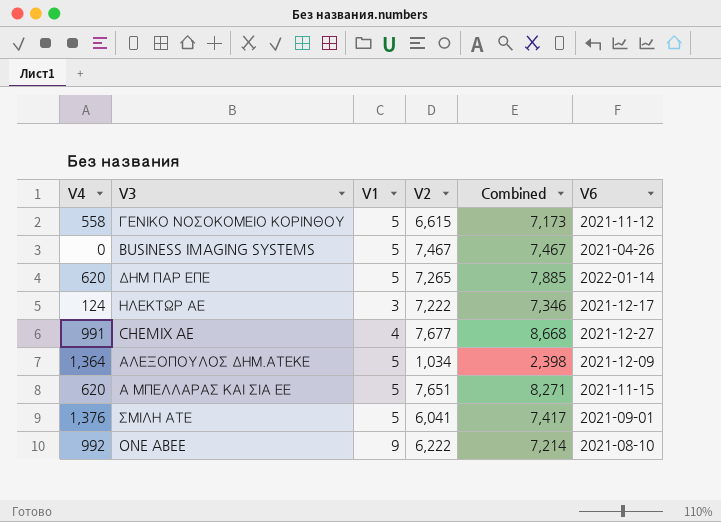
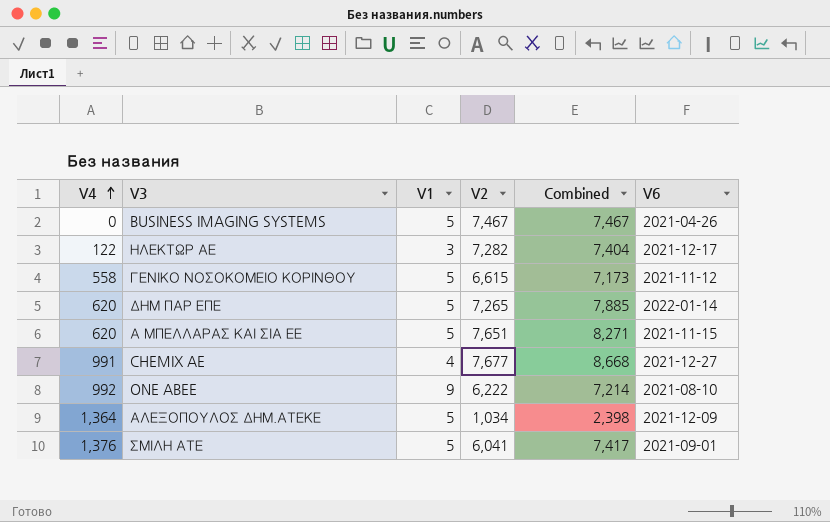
row order: none -> V4 ascending
ΗΛΕΚΤΩΡ ΑΕ | V4: 124 -> 122
ΗΛΕΚΤΩΡ ΑΕ | V2: 7,222 -> 7,282
ΗΛΕΚΤΩΡ ΑΕ | Combined: 7,346 -> 7,404

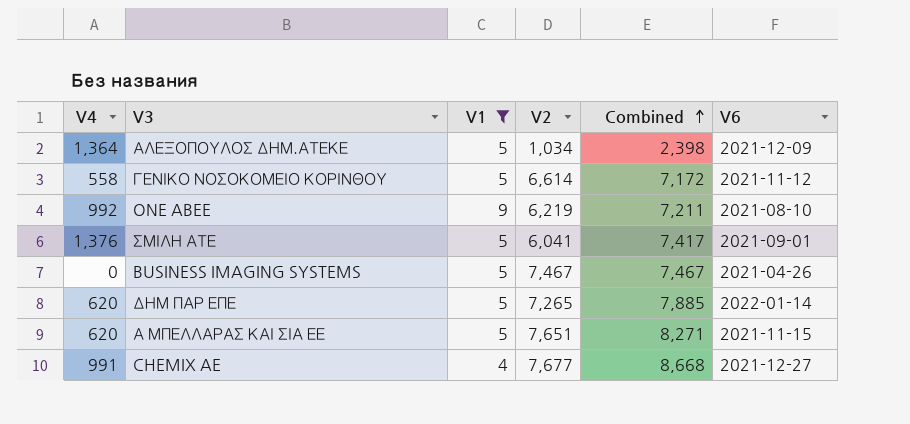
filter: none -> V1 != 3
row order: V4 ascending -> Combined ascending
ΓΕΝΙΚΟ ΝΟΣΟΚΟΜΕΙΟ ΚΟΡΙΝΘΟΥ | V2: 6,615 -> 6,614
ΓΕΝΙΚΟ ΝΟΣΟΚΟΜΕΙΟ ΚΟΡΙΝΘΟΥ | Combined: 7,173 -> 7,172
ONE ABEE | V2: 6,222 -> 6,219
ONE ABEE | Combined: 7,214 -> 7,211

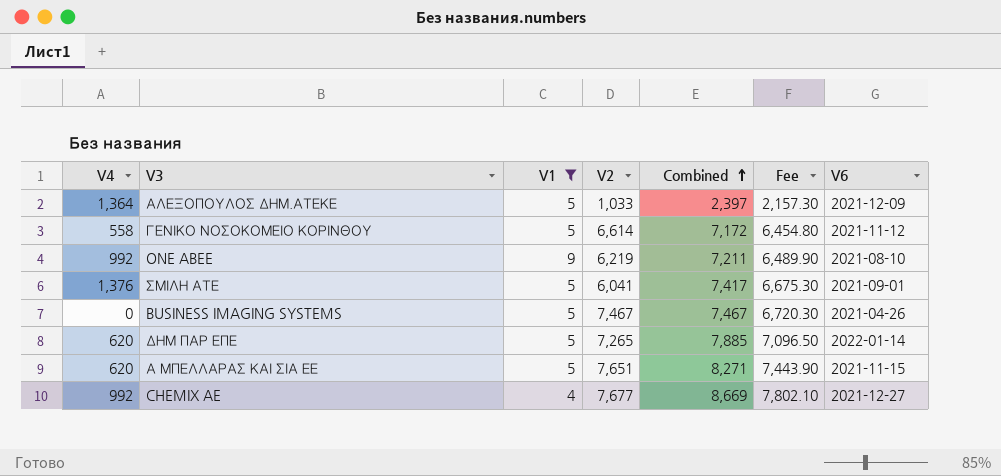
column Fee | formula: none -> [Combined] * 0.9
ΑΛΕΞΟΠΟΥΛΟΣ ΔΗΜ.ΑΤΕΚΕ | V2: 1,034 -> 1,033
ΑΛΕΞΟΠΟΥΛΟΣ ΔΗΜ.ΑΤΕΚΕ | Combined: 2,398 -> 2,397
CHEMIX AE | V4: 991 -> 992
CHEMIX AE | Combined: 8,668 -> 8,669

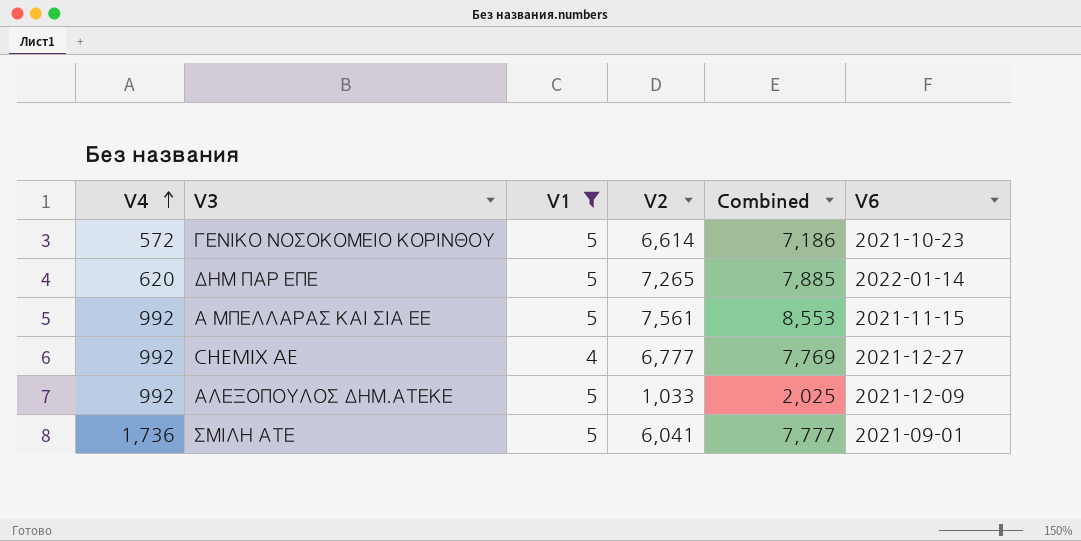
row order: Combined ascending -> V4 ascending
column Fee | formula: [Combined] * 0.9 -> none
row ONE ABEE: 992 | 9 | 6,219 | 7,211 | 6,489.90 | 2021-08-10 -> none
row BUSINESS IMAGING SYSTEMS: 0 | 5 | 7,467 | 7,467 | 6,720.30 | 2021-04-26 -> none
ΓΕΝΙΚΟ ΝΟΣΟΚΟΜΕΙΟ ΚΟΡΙΝΘΟΥ | V4: 558 -> 572
ΓΕΝΙΚΟ ΝΟΣΟΚΟΜΕΙΟ ΚΟΡΙΝΘΟΥ | Combined: 7,172 -> 7,186
ΓΕΝΙΚΟ ΝΟΣΟΚΟΜΕΙΟ ΚΟΡΙΝΘΟΥ | V6: 2021-11-12 -> 2021-10-23
Α ΜΠΕΛΛΑΡΑΣ ΚΑΙ ΣΙΑ ΕΕ | V4: 620 -> 992
Α ΜΠΕΛΛΑΡΑΣ ΚΑΙ ΣΙΑ ΕΕ | V2: 7,651 -> 7,561
Α ΜΠΕΛΛΑΡΑΣ ΚΑΙ ΣΙΑ ΕΕ | Combined: 8,271 -> 8,553
CHEMIX AE | V2: 7,677 -> 6,777
CHEMIX AE | Combined: 8,669 -> 7,769
ΑΛΕΞΟΠΟΥΛΟΣ ΔΗΜ.ΑΤΕΚΕ | V4: 1,364 -> 992
ΑΛΕΞΟΠΟΥΛΟΣ ΔΗΜ.ΑΤΕΚΕ | Combined: 2,397 -> 2,025
ΣΜΙΛΗ ΑΤΕ | V4: 1,376 -> 1,736
ΣΜΙΛΗ ΑΤΕ | Combined: 7,417 -> 7,777

